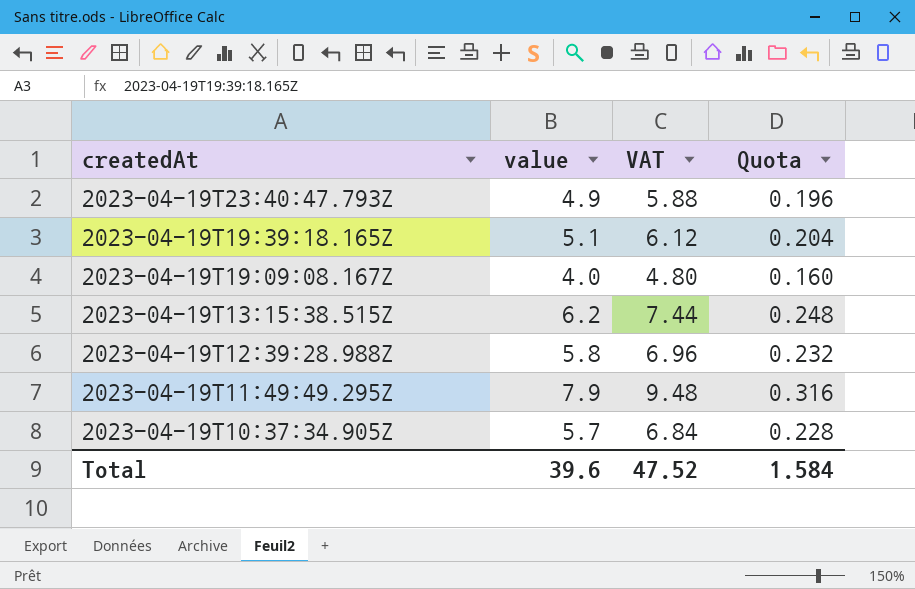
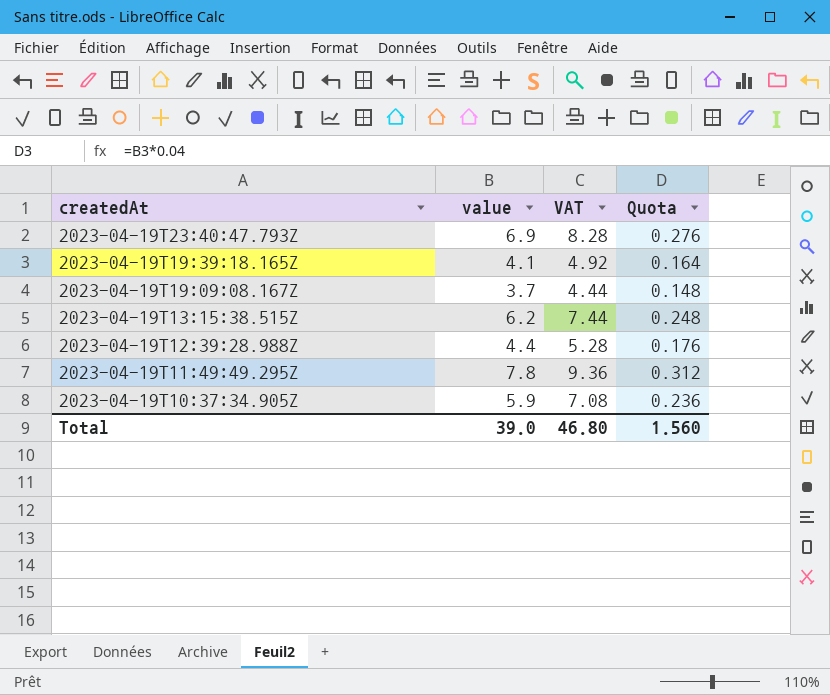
2023-04-19T23:40:47.793Z | value: 4.9 -> 6.9
2023-04-19T23:40:47.793Z | VAT: 5.88 -> 8.28
2023-04-19T23:40:47.793Z | Quota: 0.196 -> 0.276
2023-04-19T19:39:18.165Z | value: 5.1 -> 4.1
2023-04-19T19:39:18.165Z | VAT: 6.12 -> 4.92
2023-04-19T19:39:18.165Z | Quota: 0.204 -> 0.164
2023-04-19T19:09:08.167Z | value: 4.0 -> 3.7
2023-04-19T19:09:08.167Z | VAT: 4.80 -> 4.44
2023-04-19T19:09:08.167Z | Quota: 0.160 -> 0.148
2023-04-19T12:39:28.988Z | value: 5.8 -> 4.4
2023-04-19T12:39:28.988Z | VAT: 6.96 -> 5.28
2023-04-19T12:39:28.988Z | Quota: 0.232 -> 0.176
2023-04-19T11:49:49.295Z | value: 7.9 -> 7.8
2023-04-19T11:49:49.295Z | VAT: 9.48 -> 9.36
2023-04-19T11:49:49.295Z | Quota: 0.316 -> 0.312
2023-04-19T10:37:34.905Z | value: 5.7 -> 5.9
2023-04-19T10:37:34.905Z | VAT: 6.84 -> 7.08
2023-04-19T10:37:34.905Z | Quota: 0.228 -> 0.236
Total | value: 39.6 -> 39.0
Total | VAT: 47.52 -> 46.80
Total | Quota: 1.584 -> 1.560

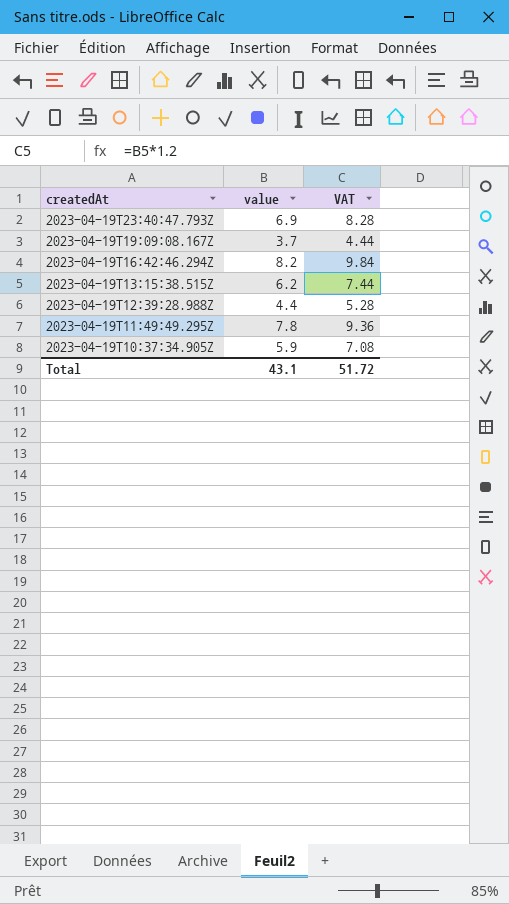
column Quota | formula: [value] * 0.04 -> none
row 2023-04-19T19:39:18.165Z: 4.1 | 4.92 | 0.164 -> none
row 2023-04-19T16:42:46.294Z: none -> 8.2 | 9.84
Total | value: 39.0 -> 43.1
Total | VAT: 46.80 -> 51.72

